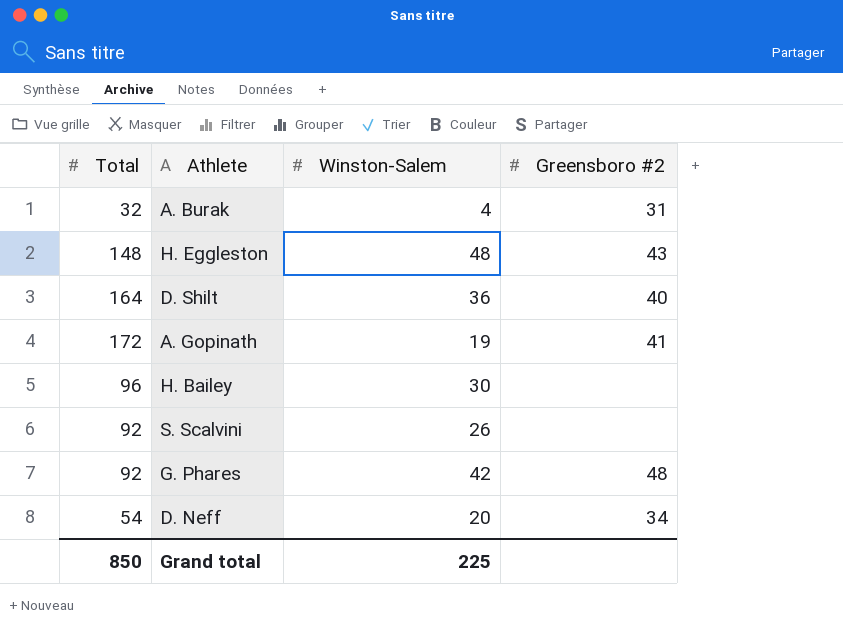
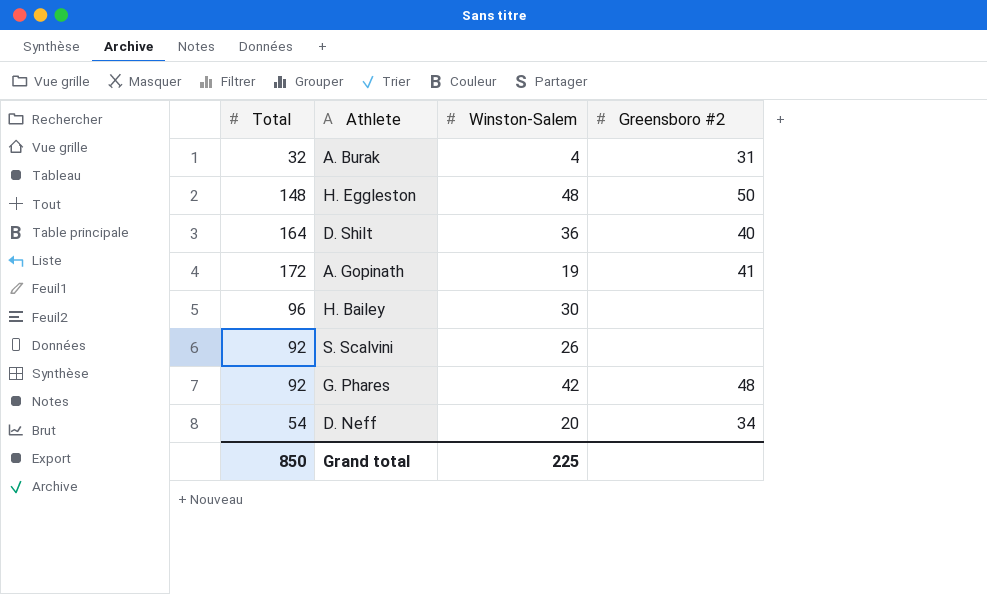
H. Eggleston | Greensboro #2: 43 -> 50

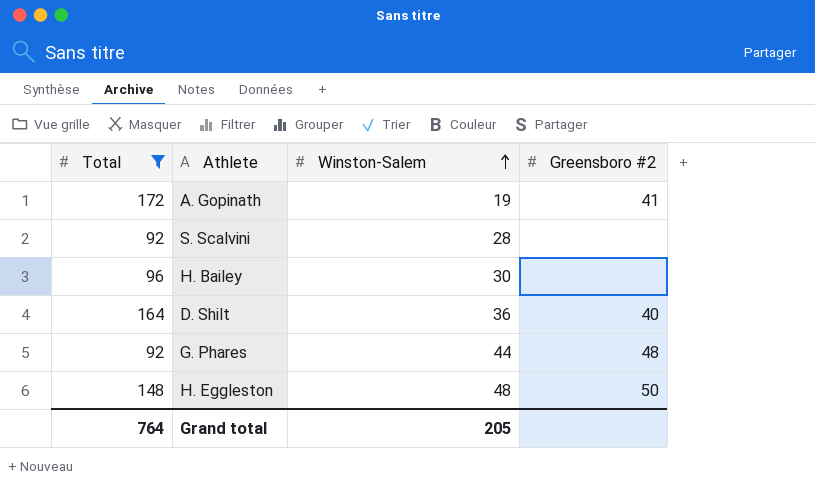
filter: none -> Total >= 92
row order: none -> Winston-Salem ascending
S. Scalvini | Winston-Salem: 26 -> 28
G. Phares | Winston-Salem: 42 -> 44
Grand total | Total: 850 -> 764
Grand total | Winston-Salem: 225 -> 205

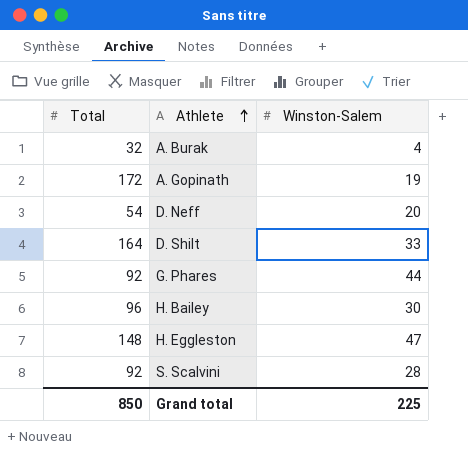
filter: Total >= 92 -> none
row order: Winston-Salem ascending -> Athlete ascending
column Greensboro #2 | position: 4 -> none
D. Shilt | Winston-Salem: 36 -> 33
H. Eggleston | Winston-Salem: 48 -> 47
Grand total | Total: 764 -> 850
Grand total | Winston-Salem: 205 -> 225

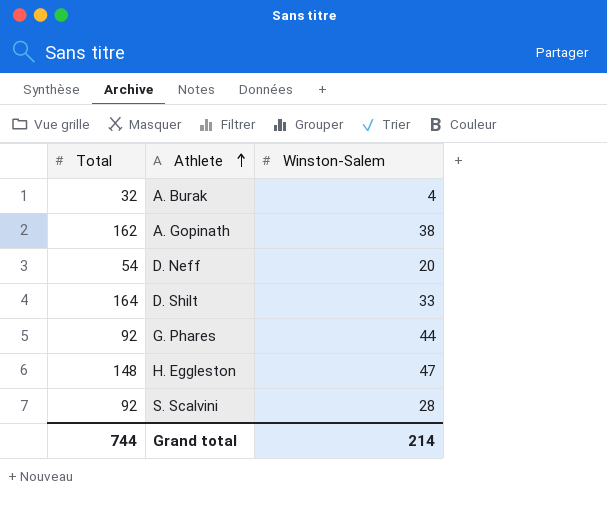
row H. Bailey: 96 | 30 -> none
A. Gopinath | Total: 172 -> 162
A. Gopinath | Winston-Salem: 19 -> 38
Grand total | Total: 850 -> 744
Grand total | Winston-Salem: 225 -> 214

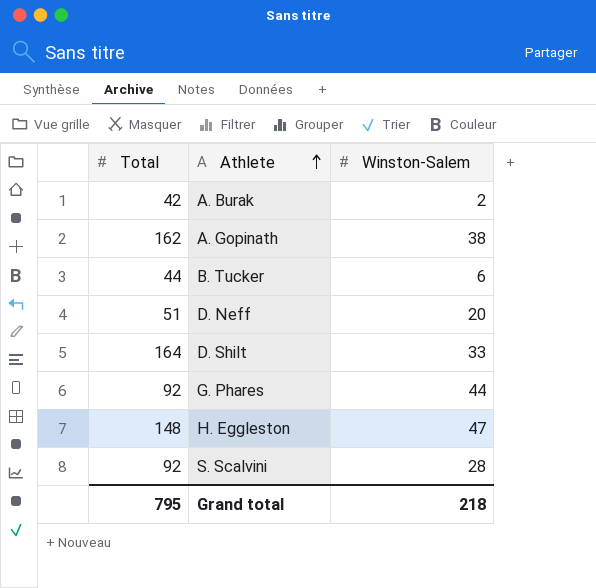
A. Burak | Total: 32 -> 42
A. Burak | Winston-Salem: 4 -> 2
row B. Tucker: none -> 44 | 6
D. Neff | Total: 54 -> 51
Grand total | Total: 744 -> 795
Grand total | Winston-Salem: 214 -> 218

